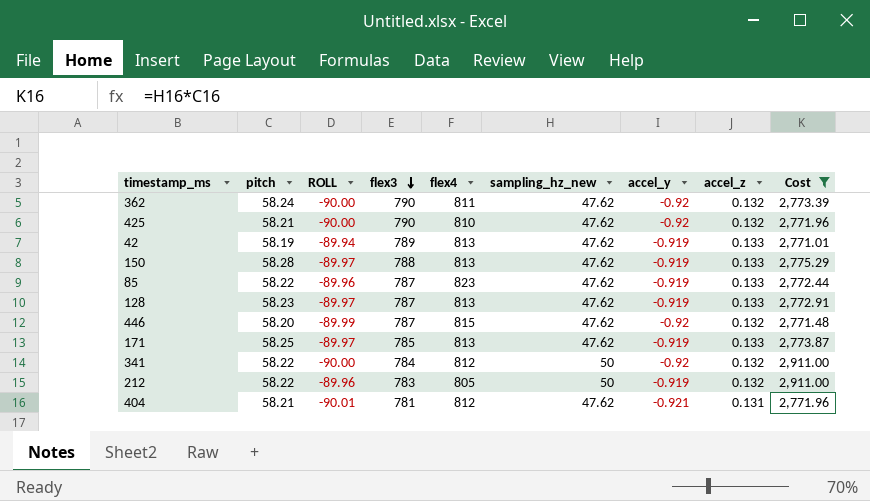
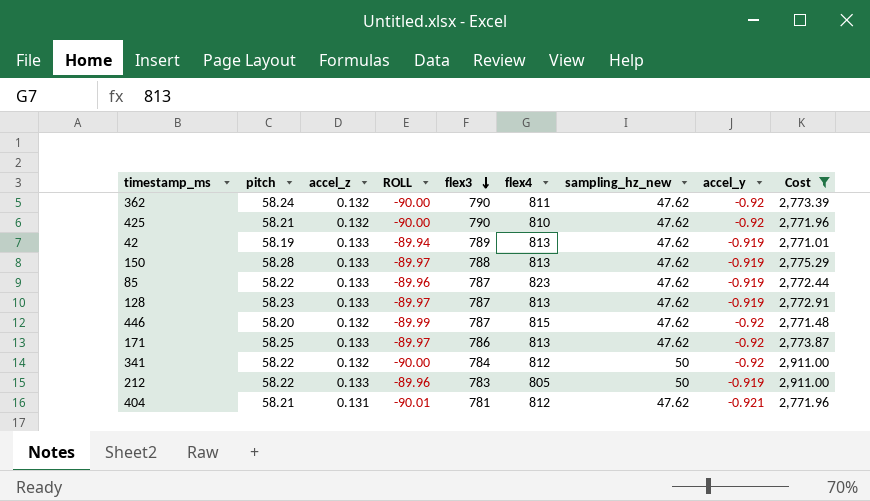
column accel_z | position: 8 -> 3
171 | flex3: 785 -> 786
171 | accel_y: -0.919 -> -0.92
212 | accel_z: 0.132 -> 0.133

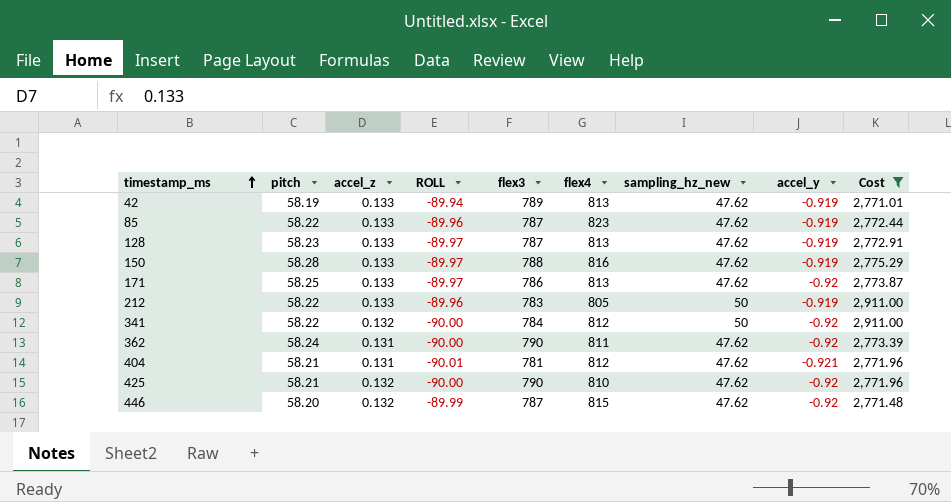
row order: flex3 descending -> timestamp_ms ascending
150 | flex4: 813 -> 816
362 | accel_z: 0.132 -> 0.131

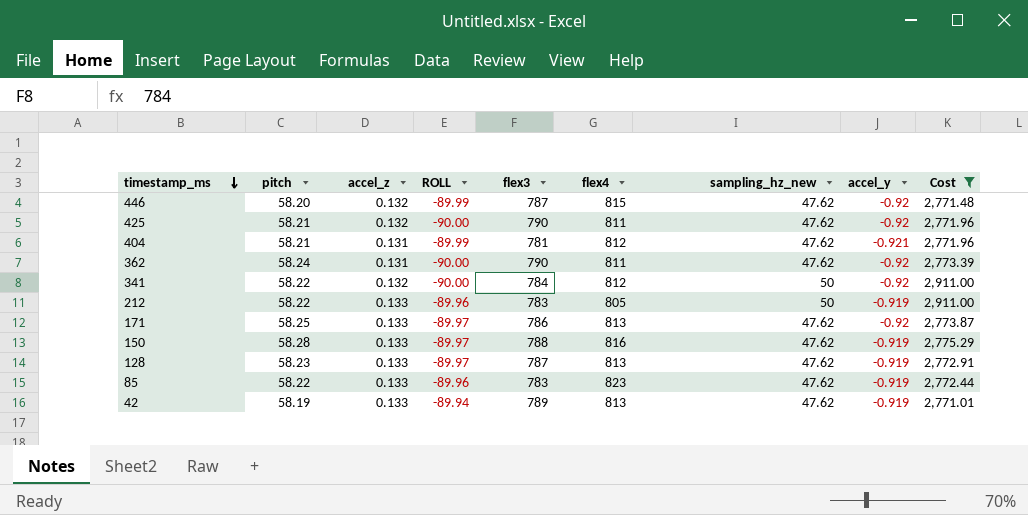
row order: timestamp_ms ascending -> timestamp_ms descending
425 | flex4: 810 -> 811
404 | ROLL: -90.01 -> -89.99
85 | flex3: 787 -> 783

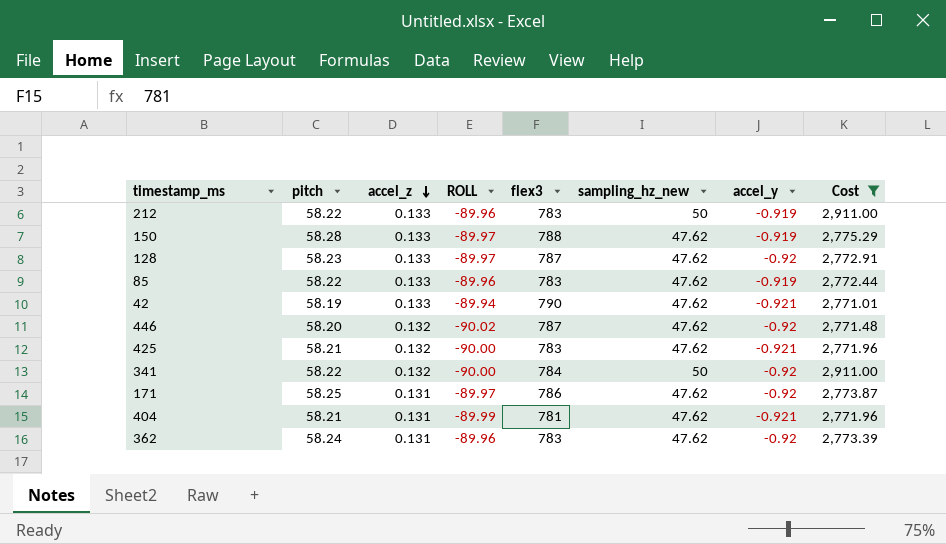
row order: timestamp_ms descending -> accel_z descending
column flex4 | position: 6 -> none
128 | accel_y: -0.919 -> -0.92
42 | flex3: 789 -> 790
42 | accel_y: -0.919 -> -0.921
446 | ROLL: -89.99 -> -90.02
425 | flex3: 790 -> 783
425 | accel_y: -0.92 -> -0.921
171 | accel_z: 0.133 -> 0.131
362 | ROLL: -90.00 -> -89.96
362 | flex3: 790 -> 783

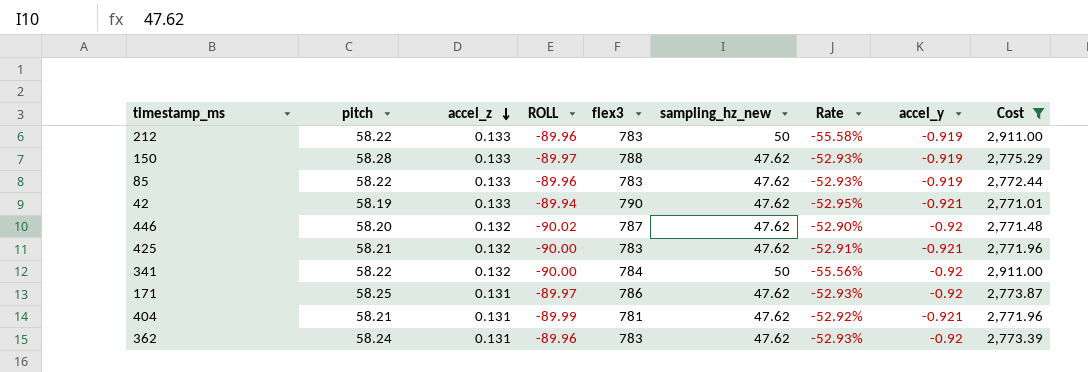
column Rate | formula: none -> [sampling_hz_new] / [ROLL]
row 128: 58.23 | 0.133 | -89.97 | 787 | 47.62 | -0.92 | 2,772.91 -> none

